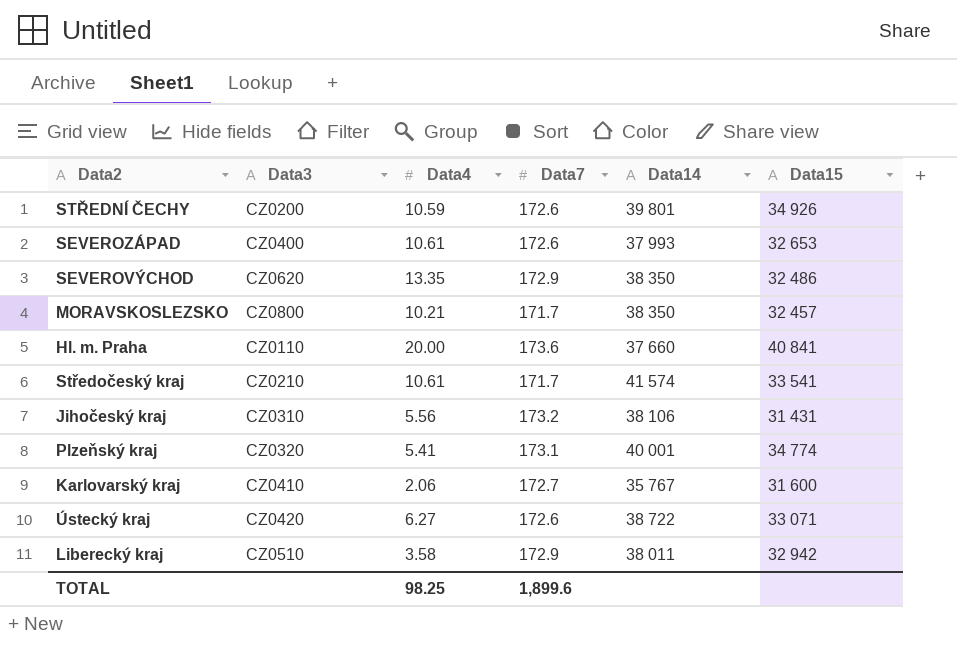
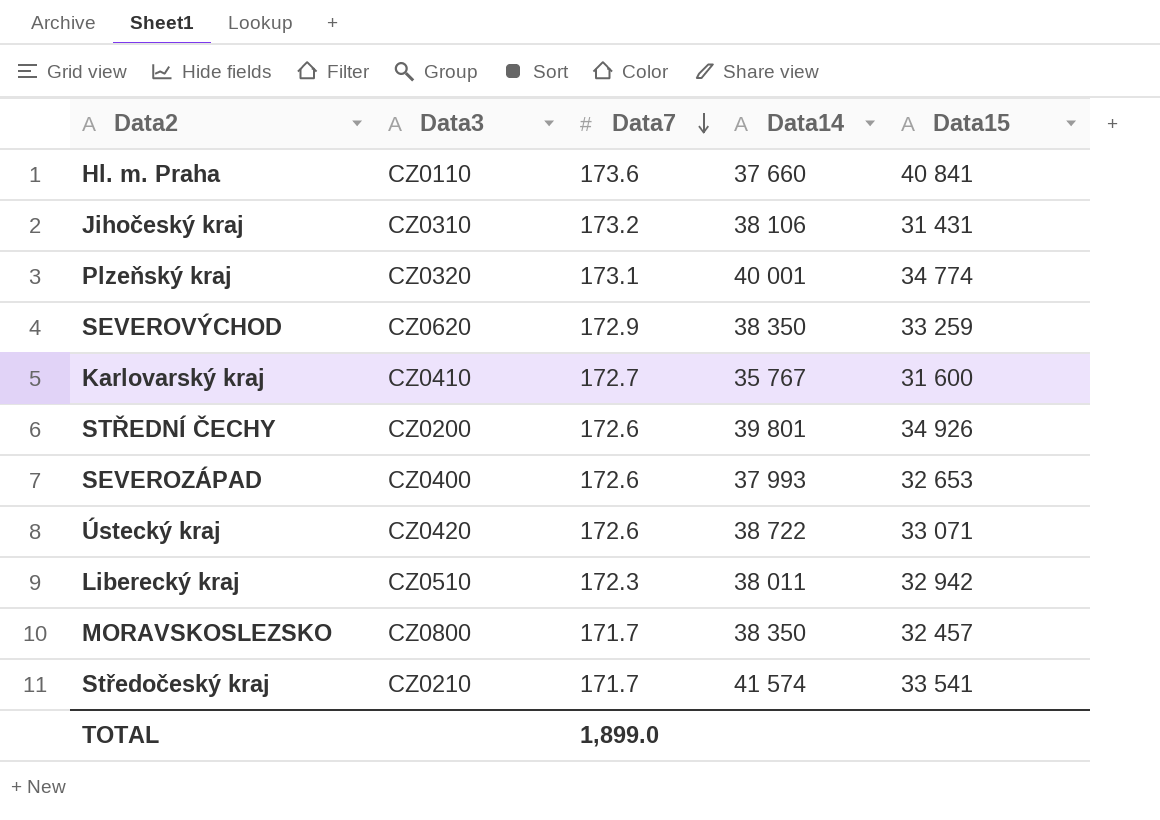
row order: none -> Data7 descending
column Data4 | position: 3 -> none
SEVEROVÝCHOD | Data15: 32 486 -> 33 259
Liberecký kraj | Data7: 172.9 -> 172.3
TOTAL | Data7: 1,899.6 -> 1,899.0

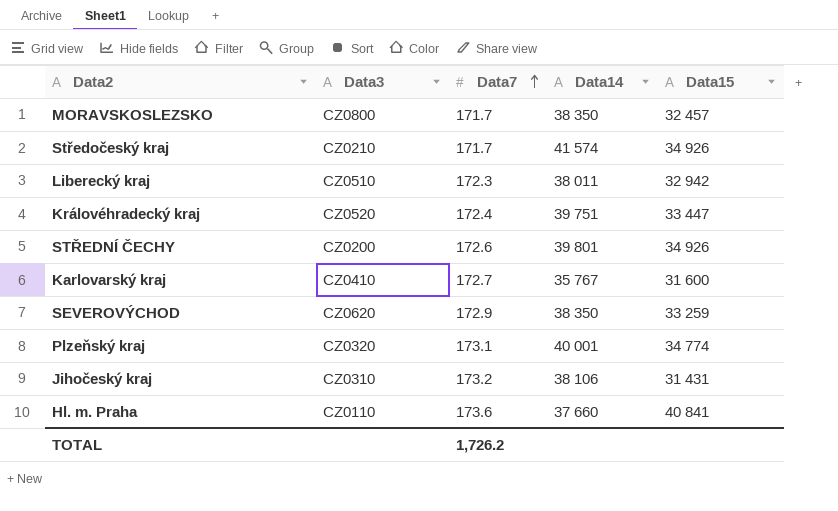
row order: Data7 descending -> Data7 ascending
row SEVEROZÁPAD: CZ0400 | 172.6 | 37 993 | 32 653 -> none
row Ústecký kraj: CZ0420 | 172.6 | 38 722 | 33 071 -> none
Středočeský kraj | Data15: 33 541 -> 34 926
row Královéhradecký kraj: none -> CZ0520 | 172.4 | 39 751 | 33 447
TOTAL | Data7: 1,899.0 -> 1,726.2

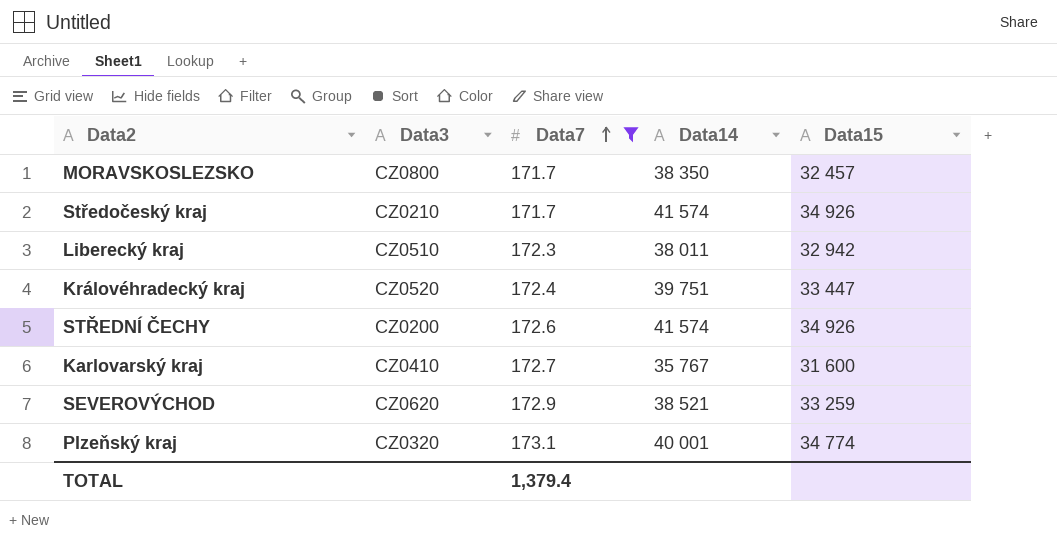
filter: none -> Data7 <= 173.1
STŘEDNÍ ČECHY | Data14: 39 801 -> 41 574
SEVEROVÝCHOD | Data14: 38 350 -> 38 521
TOTAL | Data7: 1,726.2 -> 1,379.4

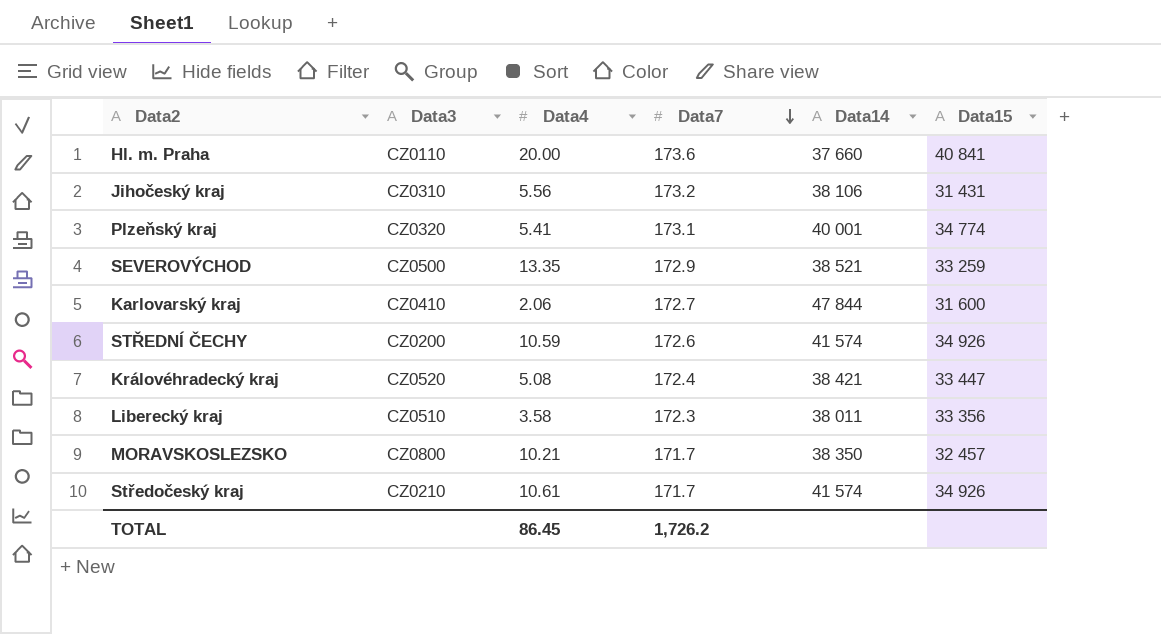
filter: Data7 <= 173.1 -> none
row order: Data7 ascending -> Data7 descending
column Data4 | position: none -> 3
SEVEROVÝCHOD | Data3: CZ0620 -> CZ0500
Karlovarský kraj | Data14: 35 767 -> 47 844
Královéhradecký kraj | Data14: 39 751 -> 38 421
Liberecký kraj | Data15: 32 942 -> 33 356
TOTAL | Data7: 1,379.4 -> 1,726.2

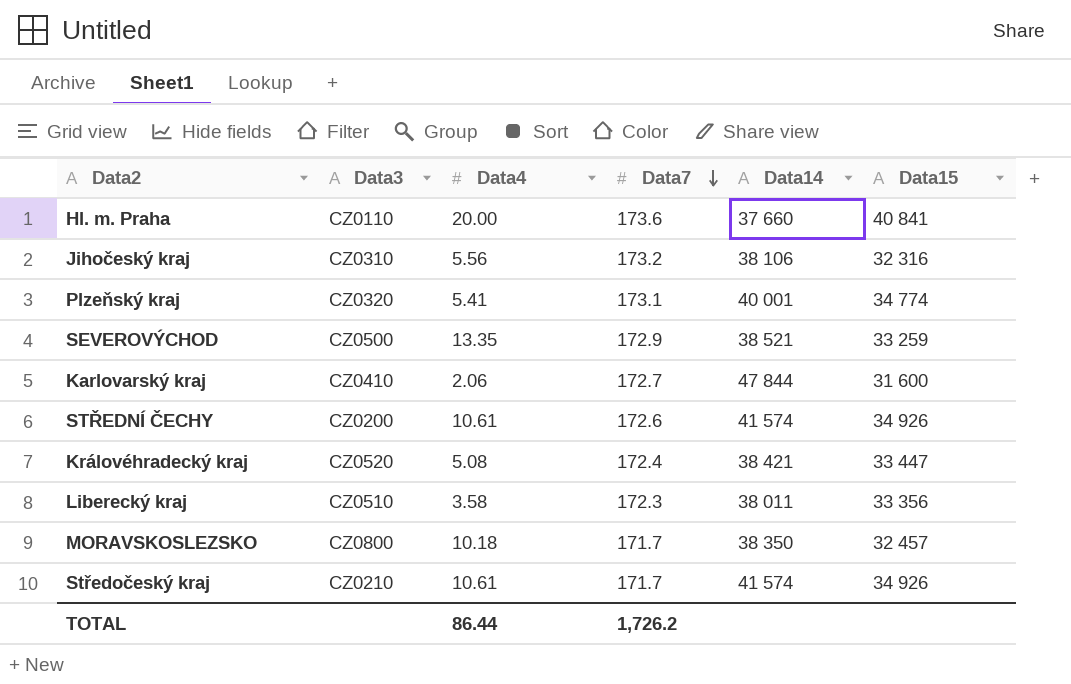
Jihočeský kraj | Data15: 31 431 -> 32 316
STŘEDNÍ ČECHY | Data4: 10.59 -> 10.61
MORAVSKOSLEZSKO | Data4: 10.21 -> 10.18
TOTAL | Data4: 86.45 -> 86.44

